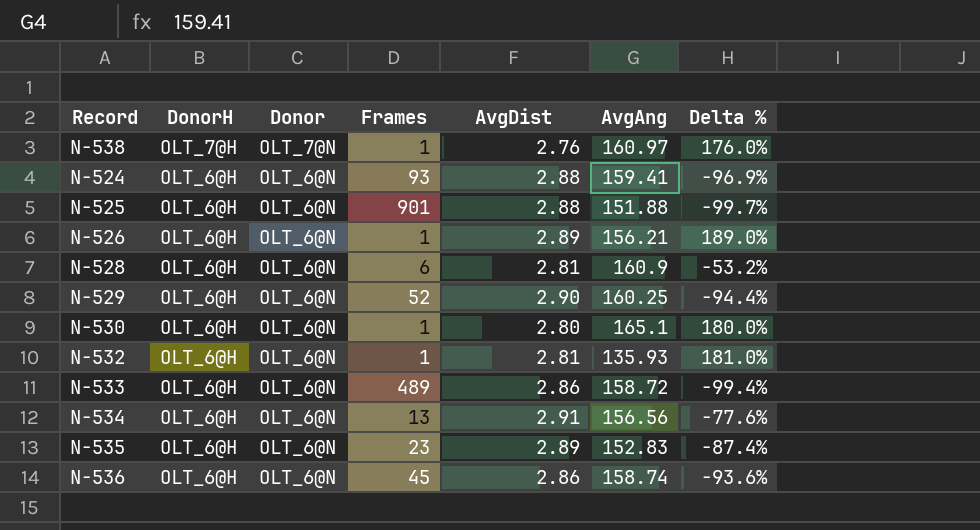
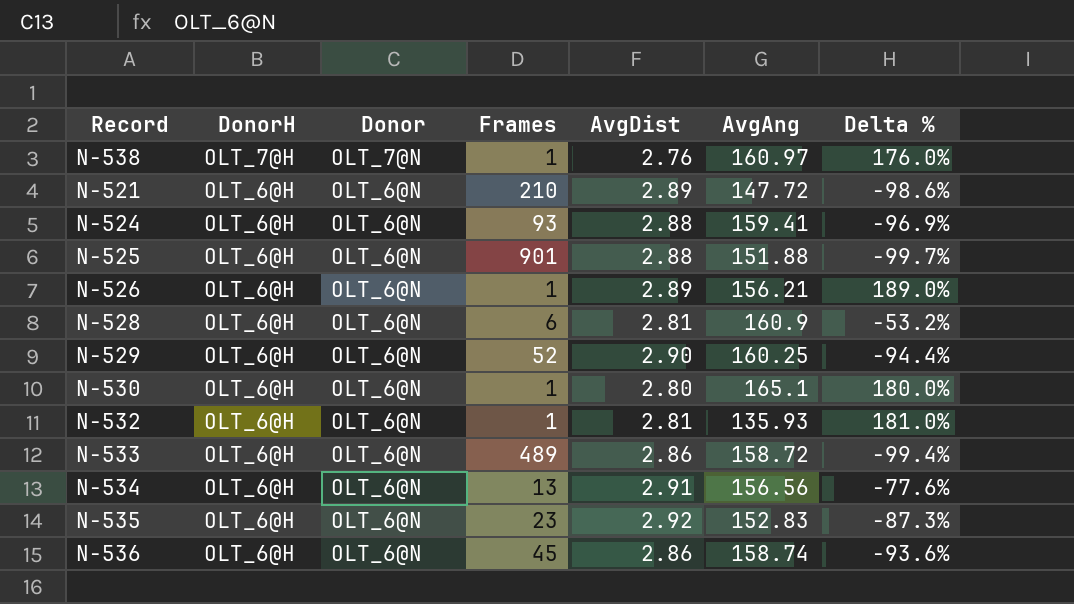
row N-521: none -> OLT_6@H | OLT_6@N | 210 | 2.89 | 147.72 | -98.6%
N-535 | AvgDist: 2.89 -> 2.92
N-535 | Delta %: -87.4% -> -87.3%

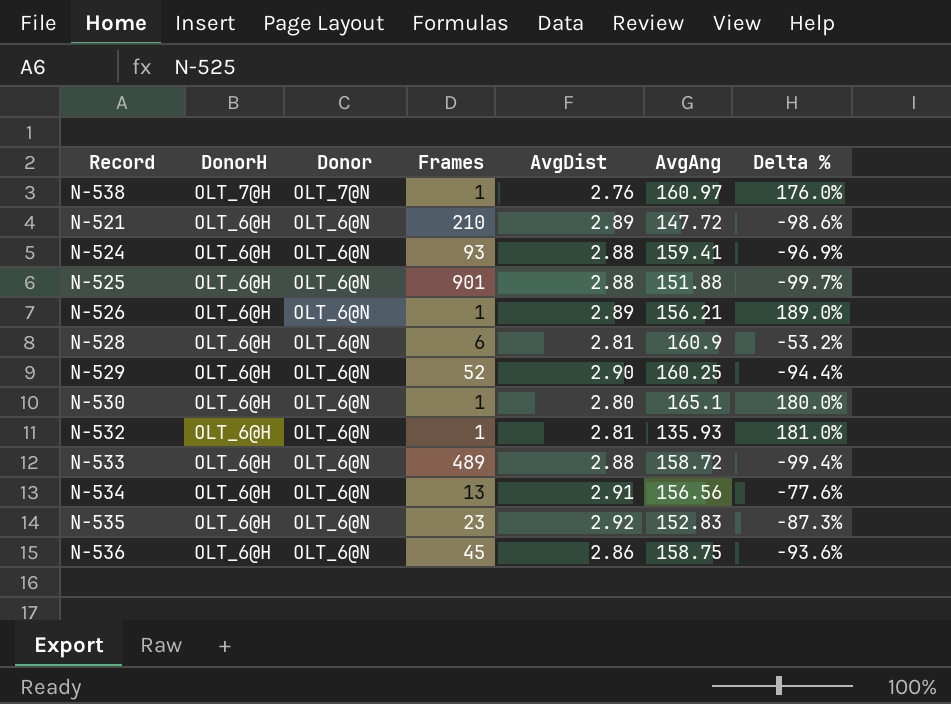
N-533 | AvgDist: 2.86 -> 2.88
N-536 | AvgAng: 158.74 -> 158.75

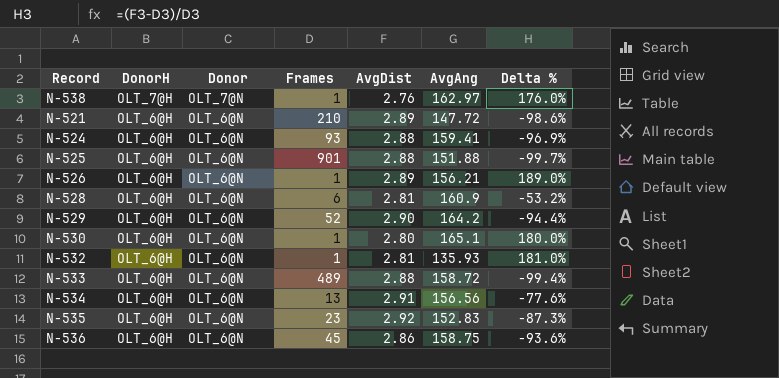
N-538 | AvgAng: 160.97 -> 162.97
N-529 | AvgAng: 160.25 -> 164.2

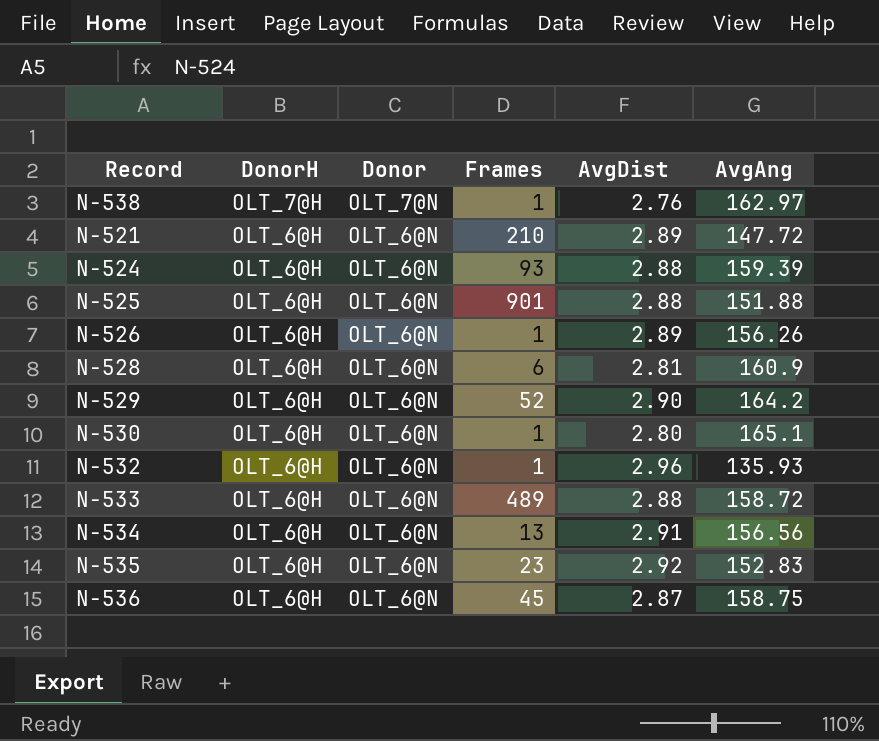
column Delta % | formula: ([AvgDist] - [Frames]) / [Frames] -> none
N-524 | AvgAng: 159.41 -> 159.39
N-526 | AvgAng: 156.21 -> 156.26
N-532 | AvgDist: 2.81 -> 2.96
N-536 | AvgDist: 2.86 -> 2.87

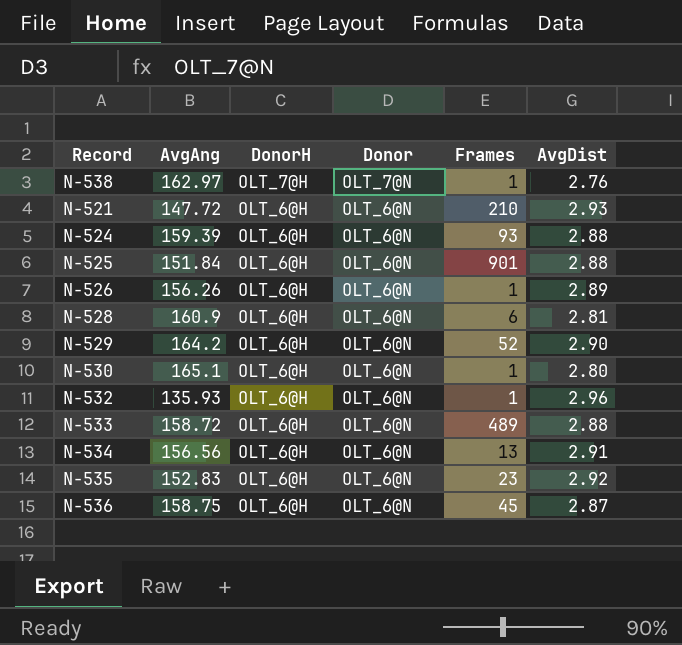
column AvgAng | position: 6 -> 2
N-521 | AvgDist: 2.89 -> 2.93
N-525 | AvgAng: 151.88 -> 151.84

